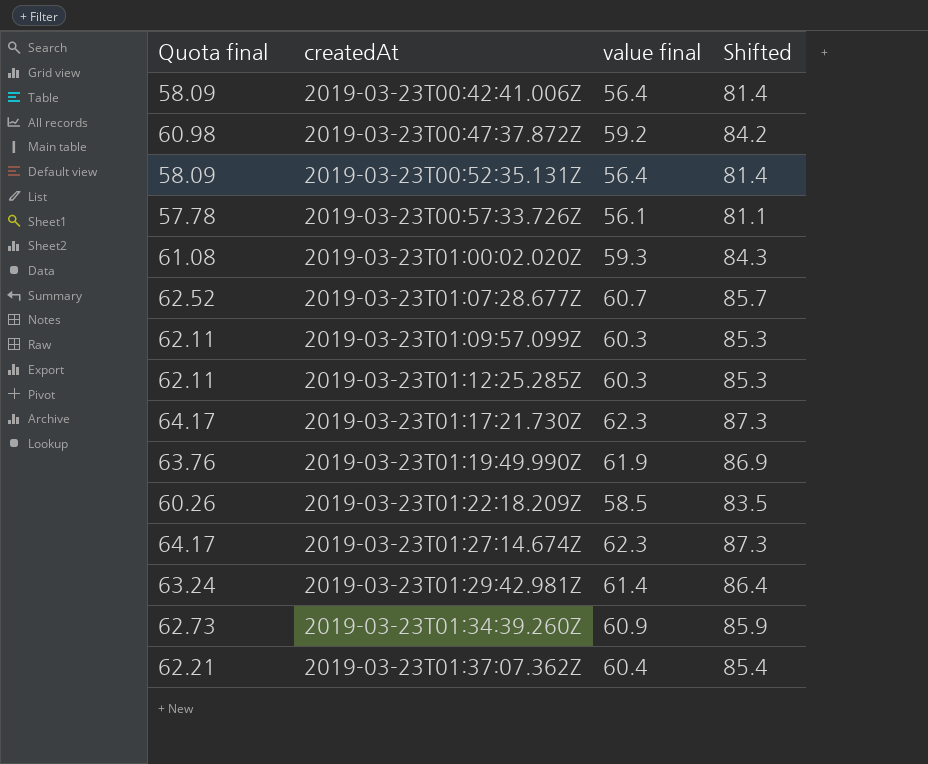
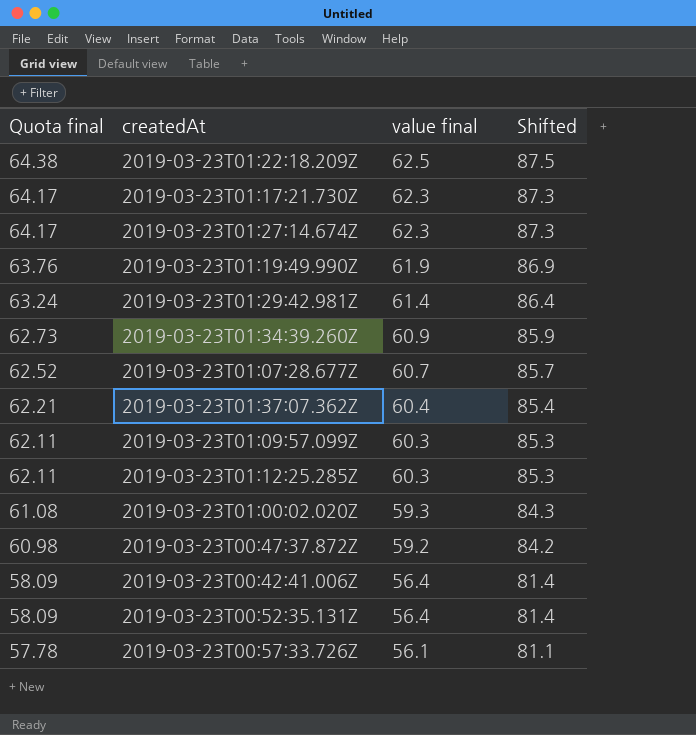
row order: createdAt ascending -> Quota final descending
2019-03-23T01:22:18.209Z | Quota final: 60.26 -> 64.38
2019-03-23T01:22:18.209Z | value final: 58.5 -> 62.5
2019-03-23T01:22:18.209Z | Shifted: 83.5 -> 87.5

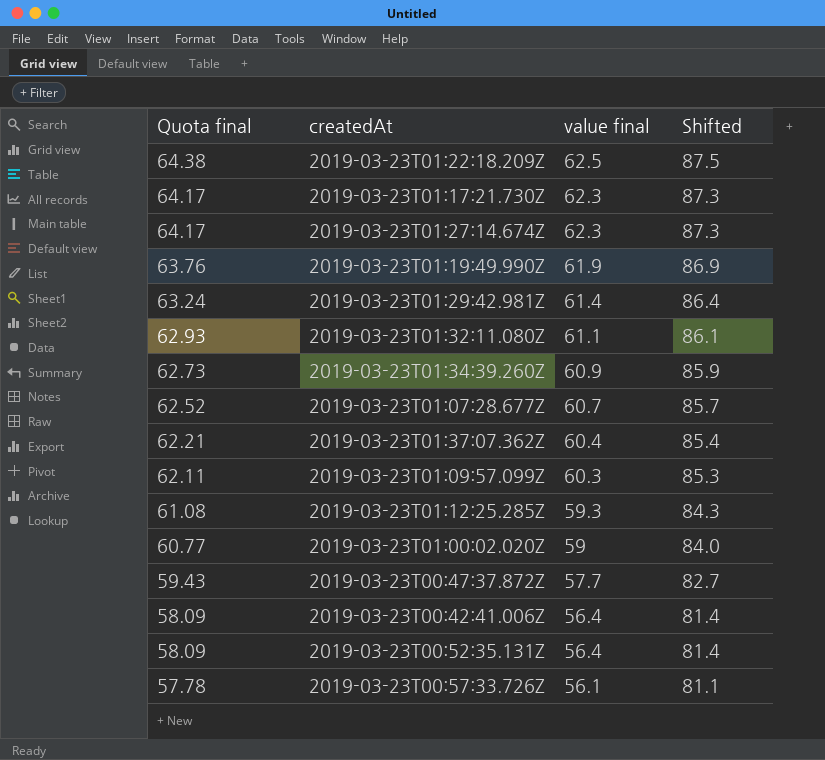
row 2019-03-23T01:32:11.080Z: none -> 62.93 | 61.1 | 86.1
2019-03-23T01:12:25.285Z | Quota final: 62.11 -> 61.08
2019-03-23T01:12:25.285Z | value final: 60.3 -> 59.3
2019-03-23T01:12:25.285Z | Shifted: 85.3 -> 84.3
2019-03-23T01:00:02.020Z | Quota final: 61.08 -> 60.77
2019-03-23T01:00:02.020Z | value final: 59.3 -> 59
2019-03-23T01:00:02.020Z | Shifted: 84.3 -> 84.0
2019-03-23T00:47:37.872Z | Quota final: 60.98 -> 59.43
2019-03-23T00:47:37.872Z | value final: 59.2 -> 57.7
2019-03-23T00:47:37.872Z | Shifted: 84.2 -> 82.7

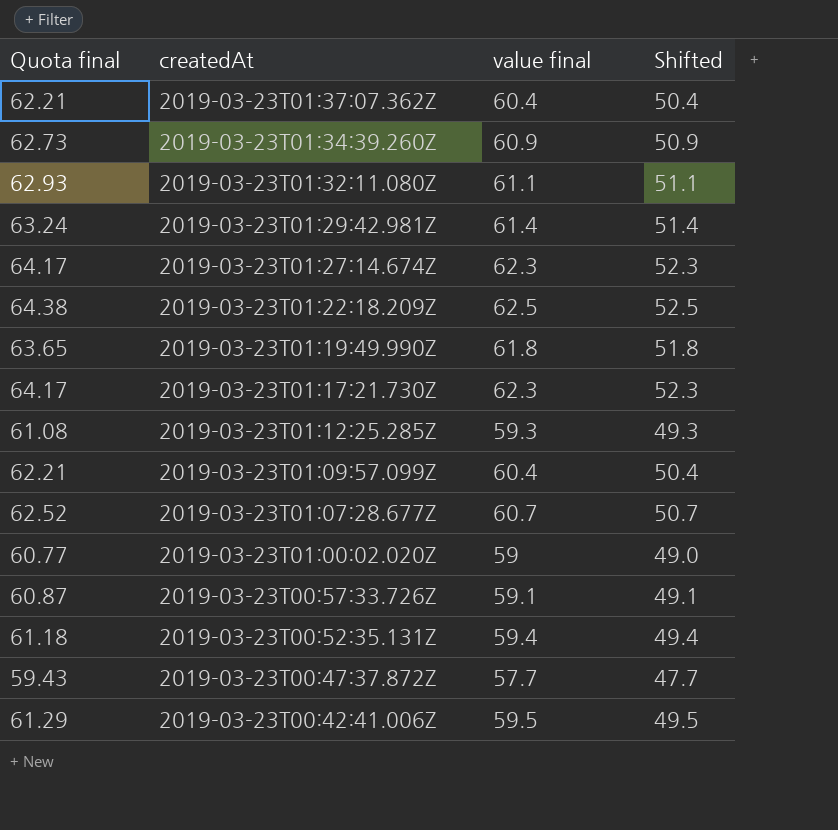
row order: Quota final descending -> createdAt descending
column Shifted | formula: [value final] + 25 -> [value final] - 10
2019-03-23T01:19:49.990Z | Quota final: 63.76 -> 63.65
2019-03-23T01:19:49.990Z | value final: 61.9 -> 61.8
2019-03-23T01:09:57.099Z | Quota final: 62.11 -> 62.21
2019-03-23T01:09:57.099Z | value final: 60.3 -> 60.4
2019-03-23T00:57:33.726Z | Quota final: 57.78 -> 60.87
2019-03-23T00:57:33.726Z | value final: 56.1 -> 59.1
2019-03-23T00:52:35.131Z | Quota final: 58.09 -> 61.18
2019-03-23T00:52:35.131Z | value final: 56.4 -> 59.4
2019-03-23T00:42:41.006Z | Quota final: 58.09 -> 61.29
2019-03-23T00:42:41.006Z | value final: 56.4 -> 59.5

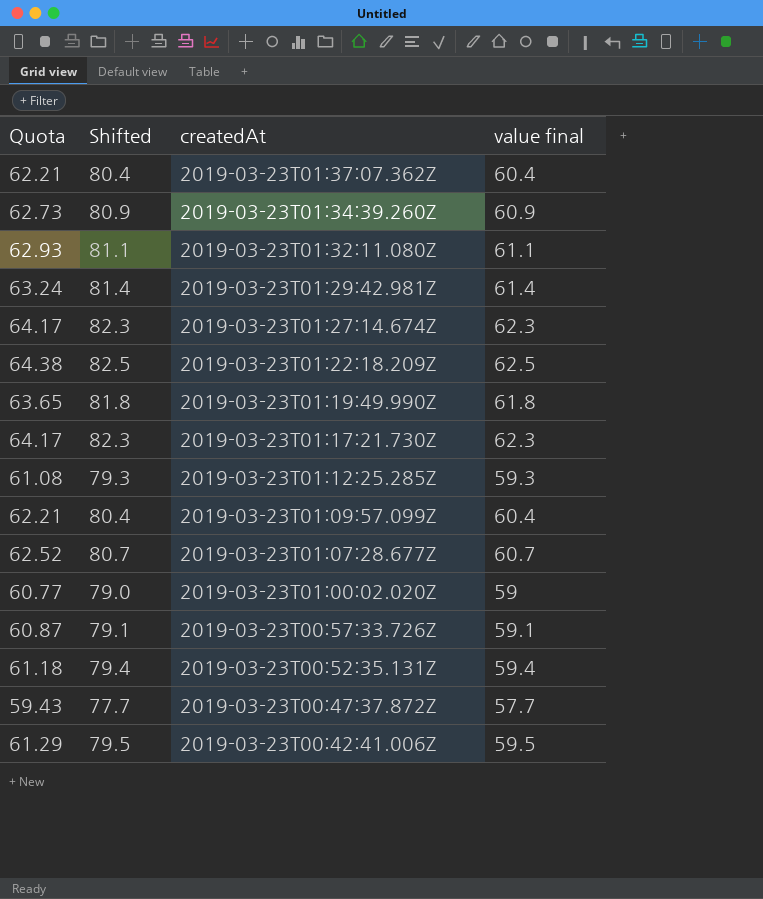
column name: Quota final -> Quota
column Shifted | formula: [value final] - 10 -> [value final] + 20
column Shifted | position: 4 -> 2

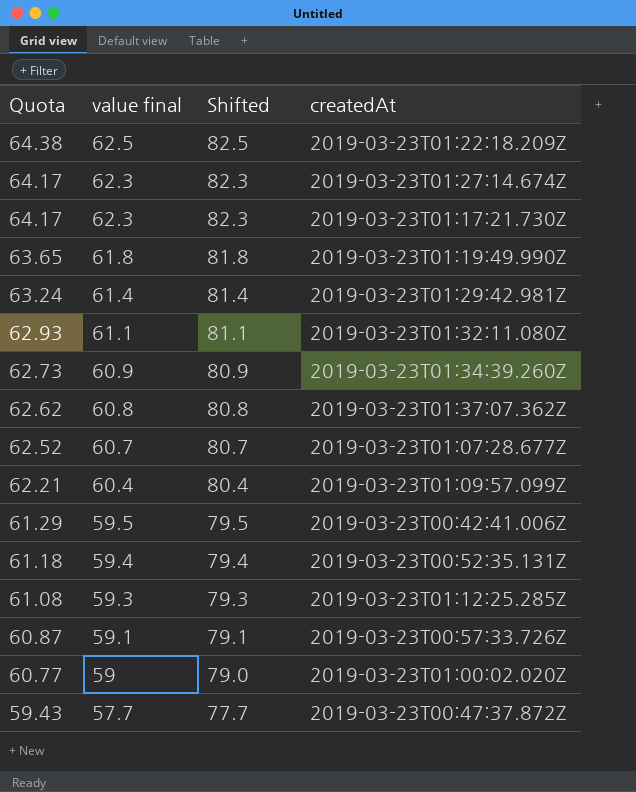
row order: createdAt descending -> Quota descending
column value final | position: 4 -> 2
2019-03-23T01:37:07.362Z | Quota: 62.21 -> 62.62
2019-03-23T01:37:07.362Z | value final: 60.4 -> 60.8
2019-03-23T01:37:07.362Z | Shifted: 80.4 -> 80.8

